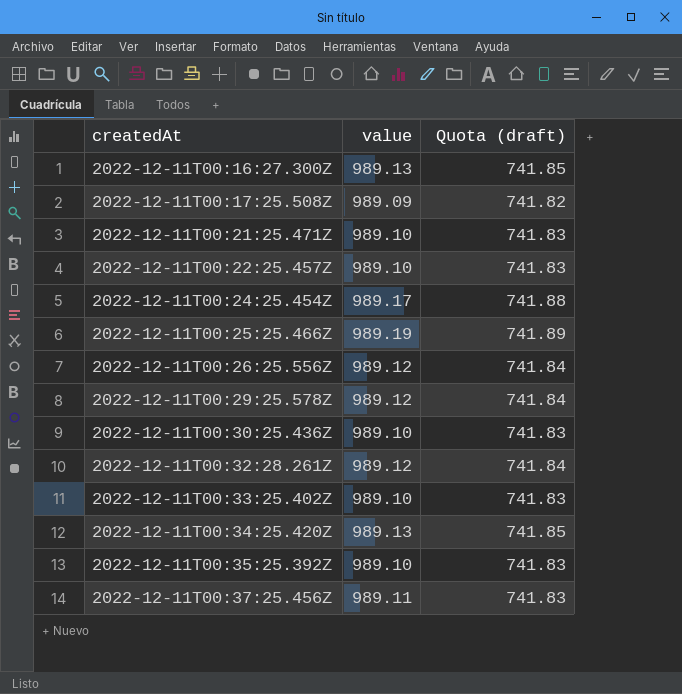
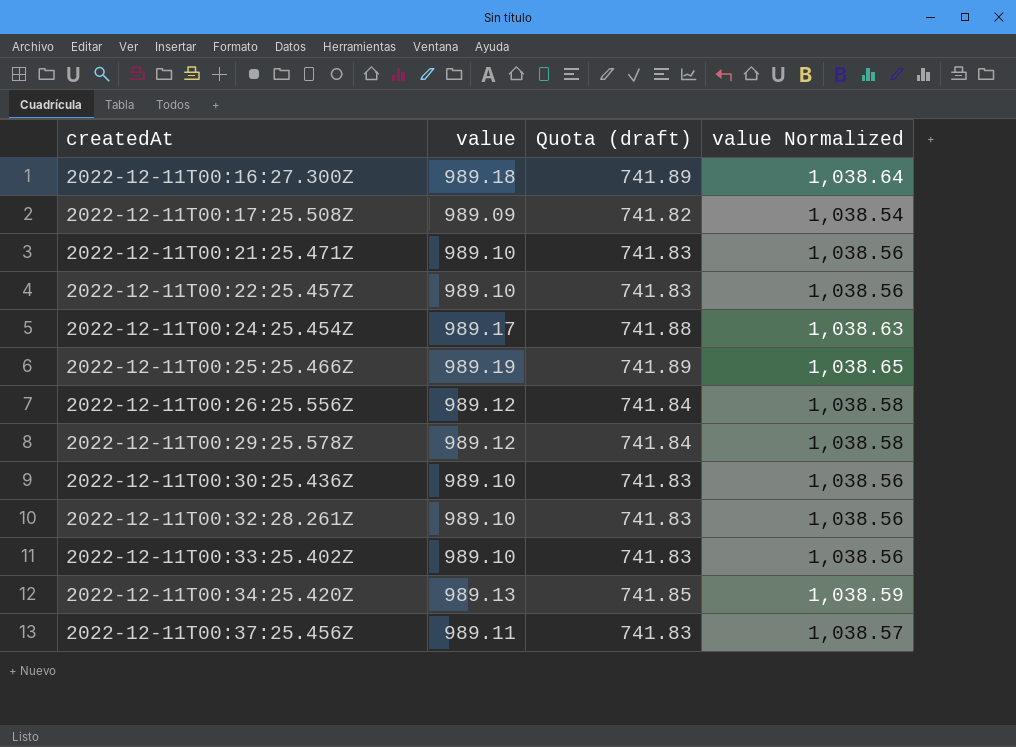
column value Normalized | formula: none -> [value] * 1.05
row 2022-12-11T00:35:25.392Z: 989.10 | 741.83 -> none
2022-12-11T00:16:27.300Z | value: 989.13 -> 989.18
2022-12-11T00:16:27.300Z | Quota (draft): 741.85 -> 741.89
2022-12-11T00:32:28.261Z | value: 989.12 -> 989.10
2022-12-11T00:32:28.261Z | Quota (draft): 741.84 -> 741.83

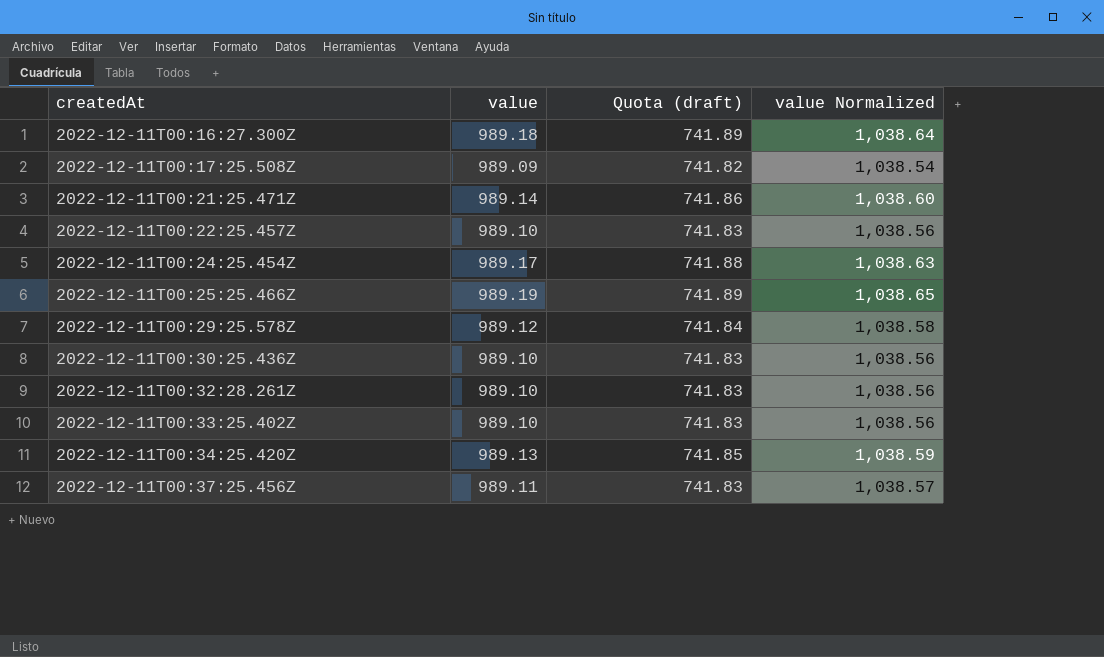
row 2022-12-11T00:26:25.556Z: 989.12 | 741.84 | 1,038.58 -> none
2022-12-11T00:21:25.471Z | value: 989.10 -> 989.14
2022-12-11T00:21:25.471Z | Quota (draft): 741.83 -> 741.86
2022-12-11T00:21:25.471Z | value Normalized: 1,038.56 -> 1,038.60

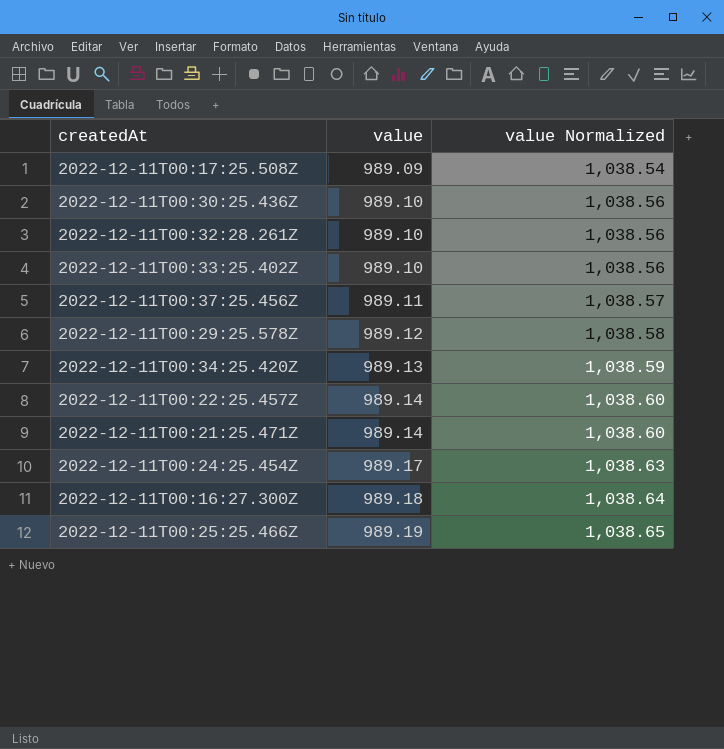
row order: createdAt ascending -> value ascending
column Quota (draft) | formula: [value] * 0.75 -> none
2022-12-11T00:22:25.457Z | value: 989.10 -> 989.14
2022-12-11T00:22:25.457Z | value Normalized: 1,038.56 -> 1,038.60

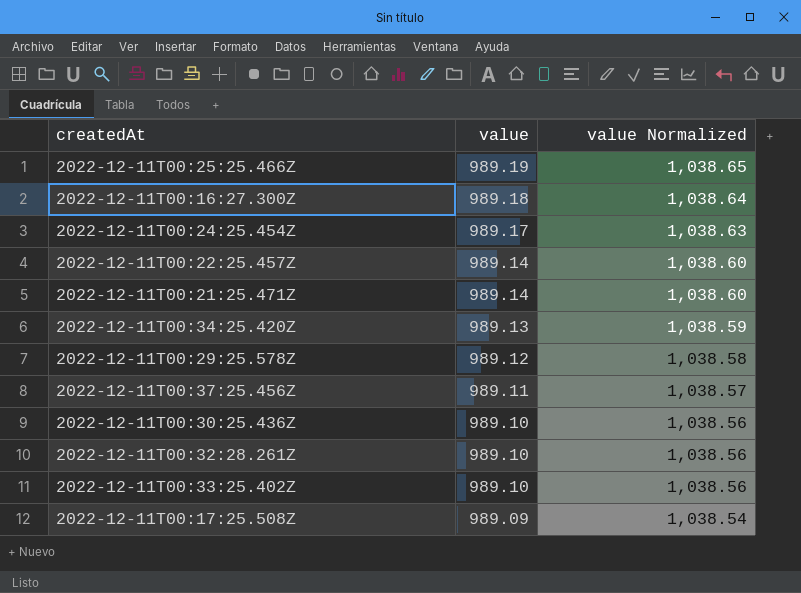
row order: value ascending -> value descending

